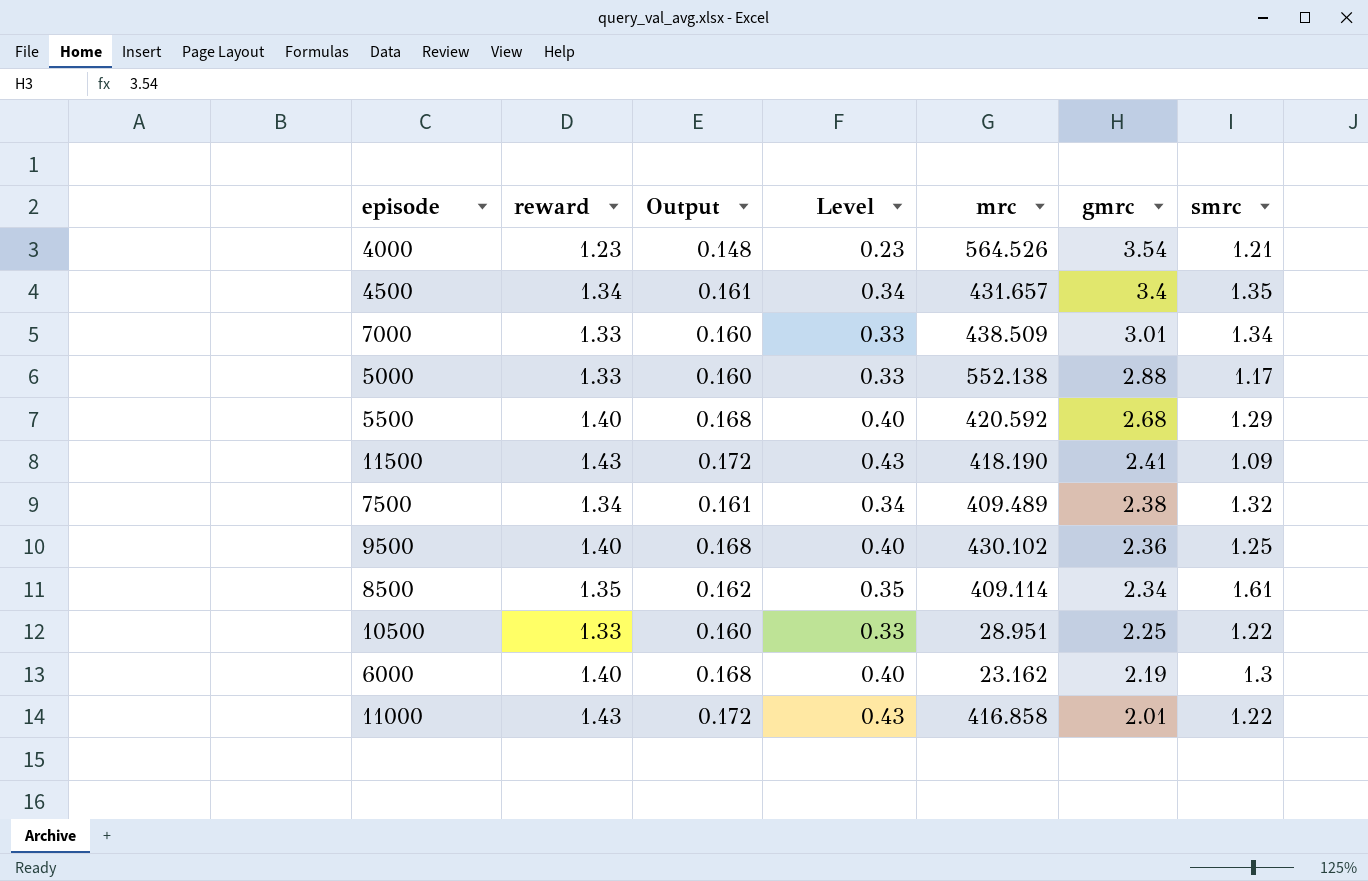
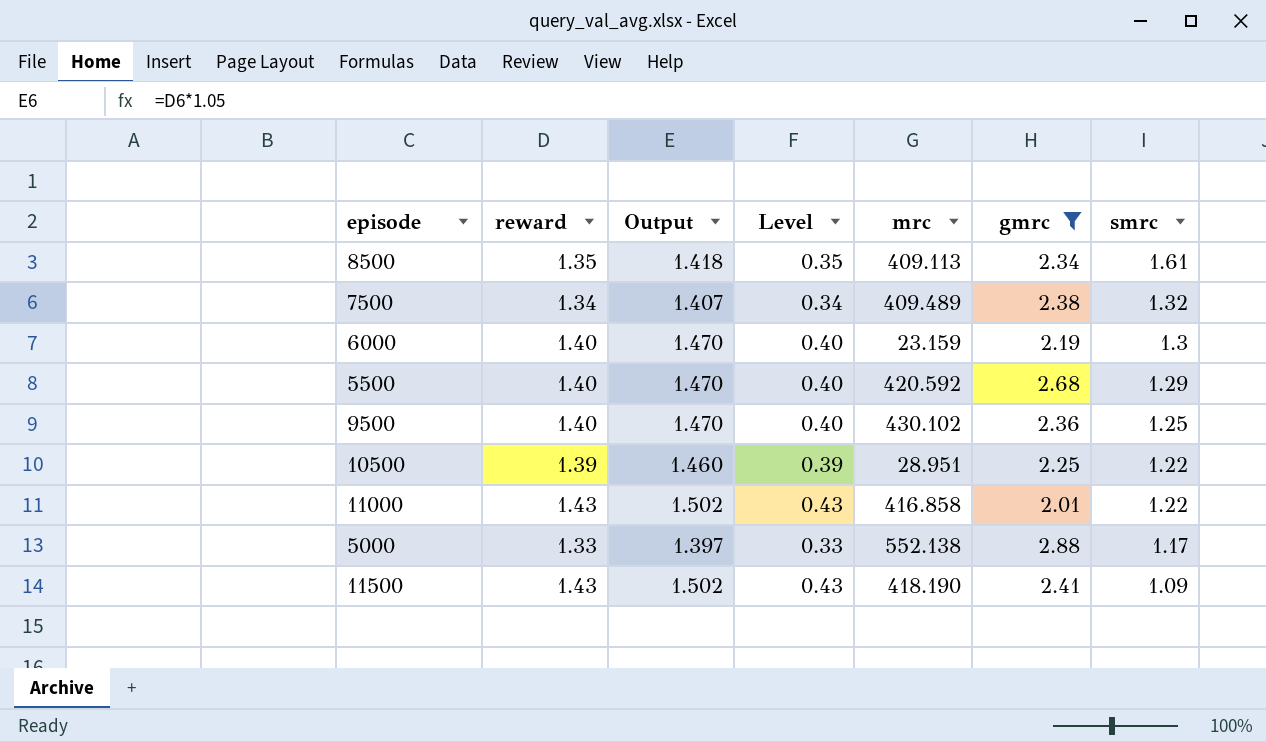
filter: none -> gmrc <= 2.88
row order: gmrc descending -> smrc descending
column Output | formula: [reward] * 0.12 -> [reward] * 1.05
8500 | mrc: 409.114 -> 409.113
6000 | mrc: 23.162 -> 23.159
10500 | reward: 1.33 -> 1.39
10500 | Level: 0.33 -> 0.39

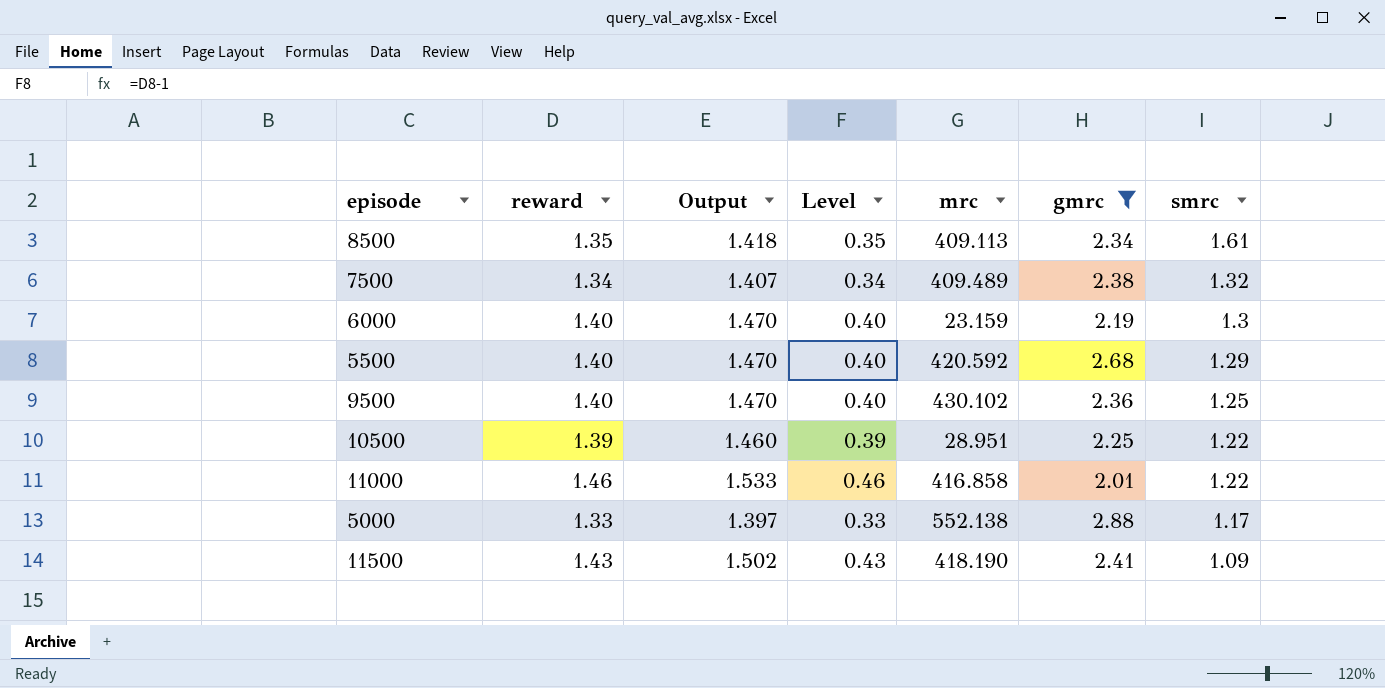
11000 | reward: 1.43 -> 1.46
11000 | Output: 1.502 -> 1.533
11000 | Level: 0.43 -> 0.46

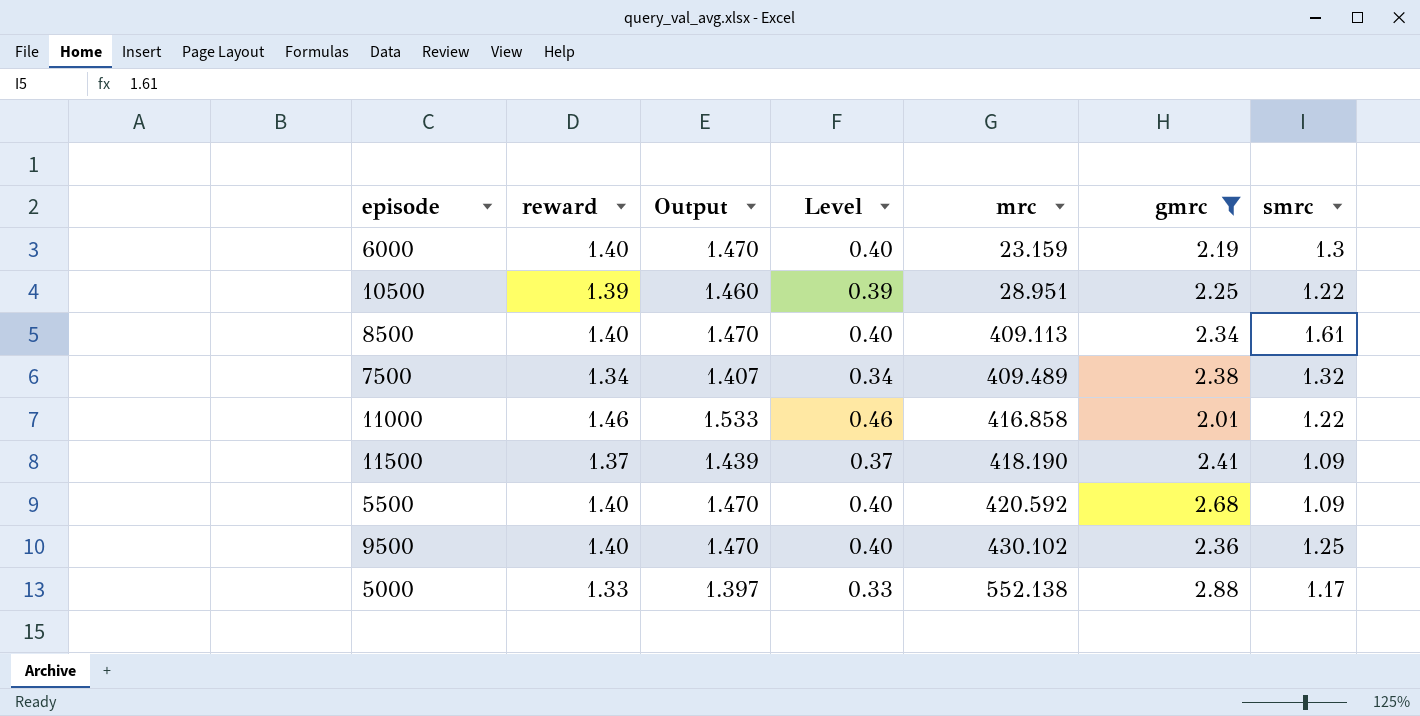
row order: smrc descending -> mrc ascending
8500 | reward: 1.35 -> 1.40
8500 | Output: 1.418 -> 1.470
8500 | Level: 0.35 -> 0.40
11500 | reward: 1.43 -> 1.37
11500 | Output: 1.502 -> 1.439
11500 | Level: 0.43 -> 0.37
5500 | smrc: 1.29 -> 1.09

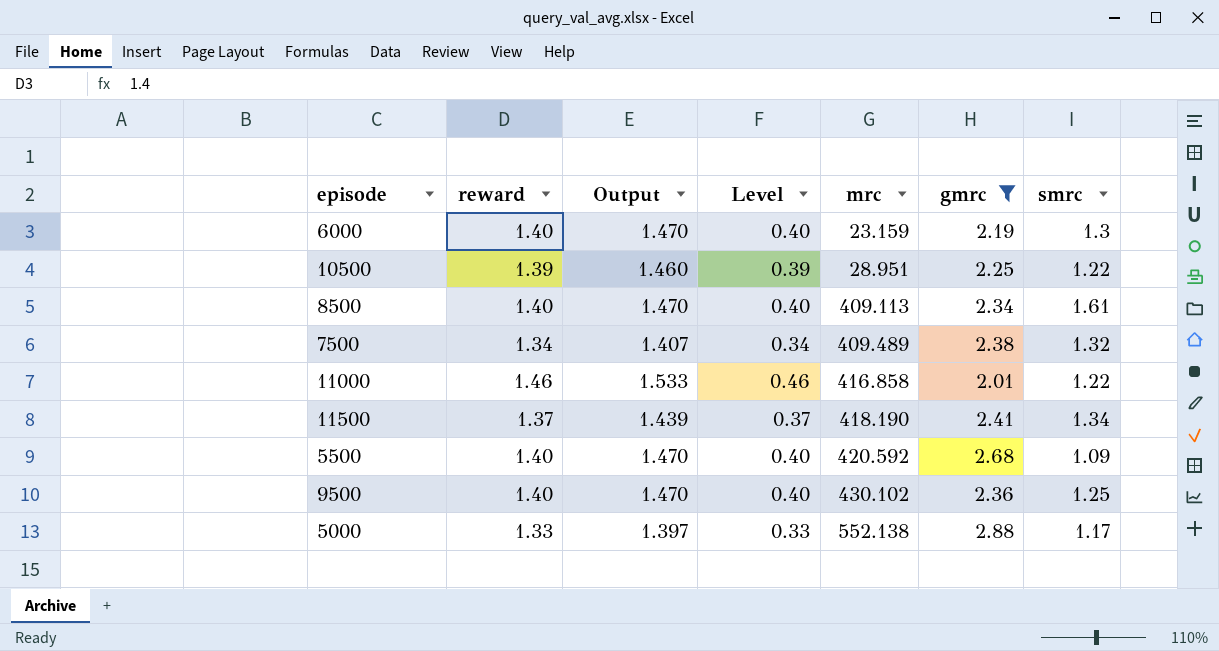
11500 | smrc: 1.09 -> 1.34

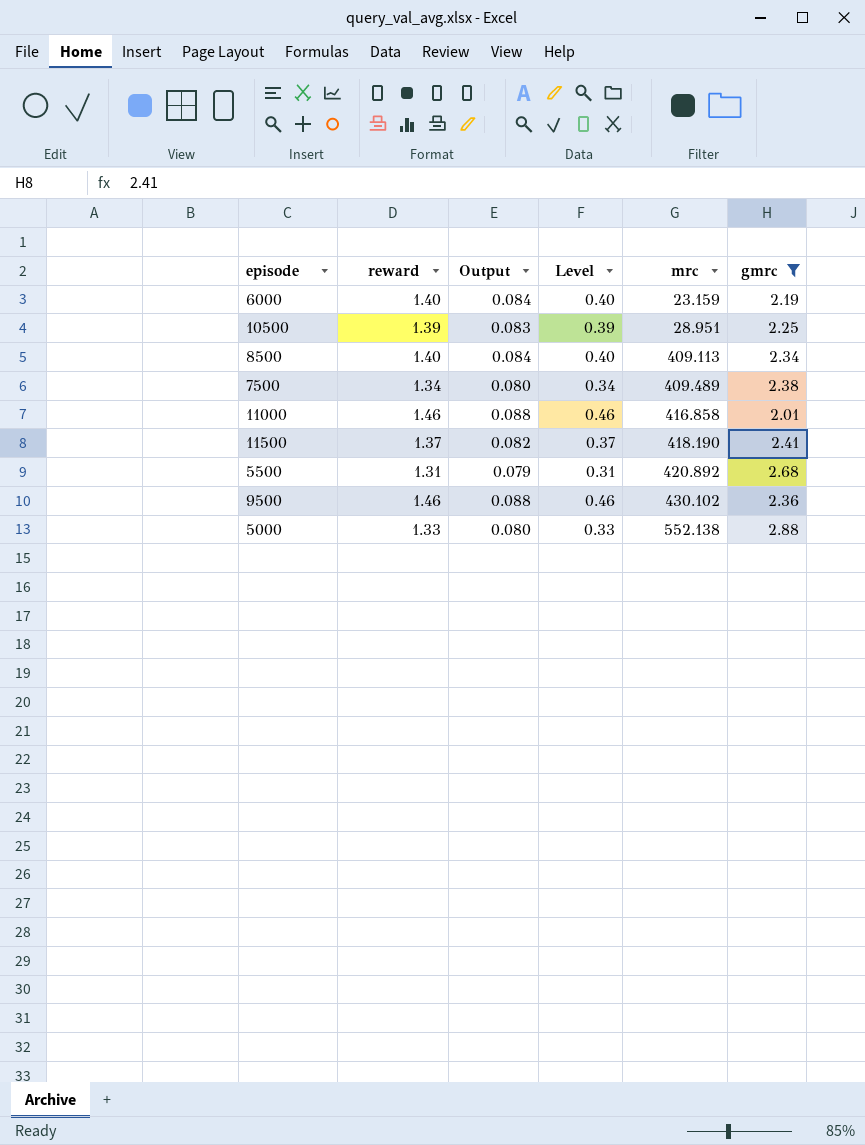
column smrc | position: 7 -> none
column Output | formula: [reward] * 1.05 -> [reward] * 0.06
5500 | reward: 1.40 -> 1.31
5500 | Level: 0.40 -> 0.31
5500 | mrc: 420.592 -> 420.892
9500 | reward: 1.40 -> 1.46
9500 | Level: 0.40 -> 0.46

